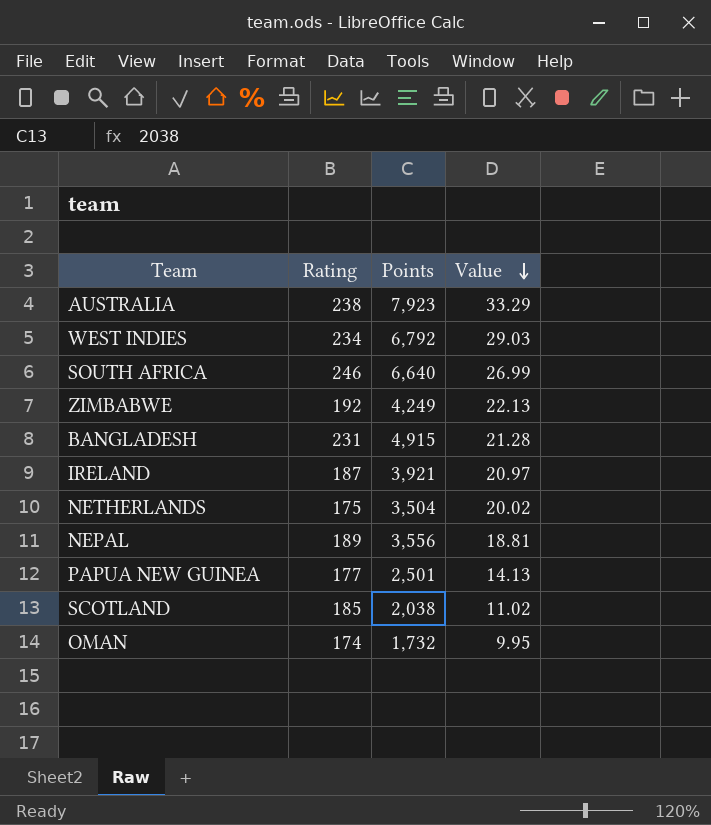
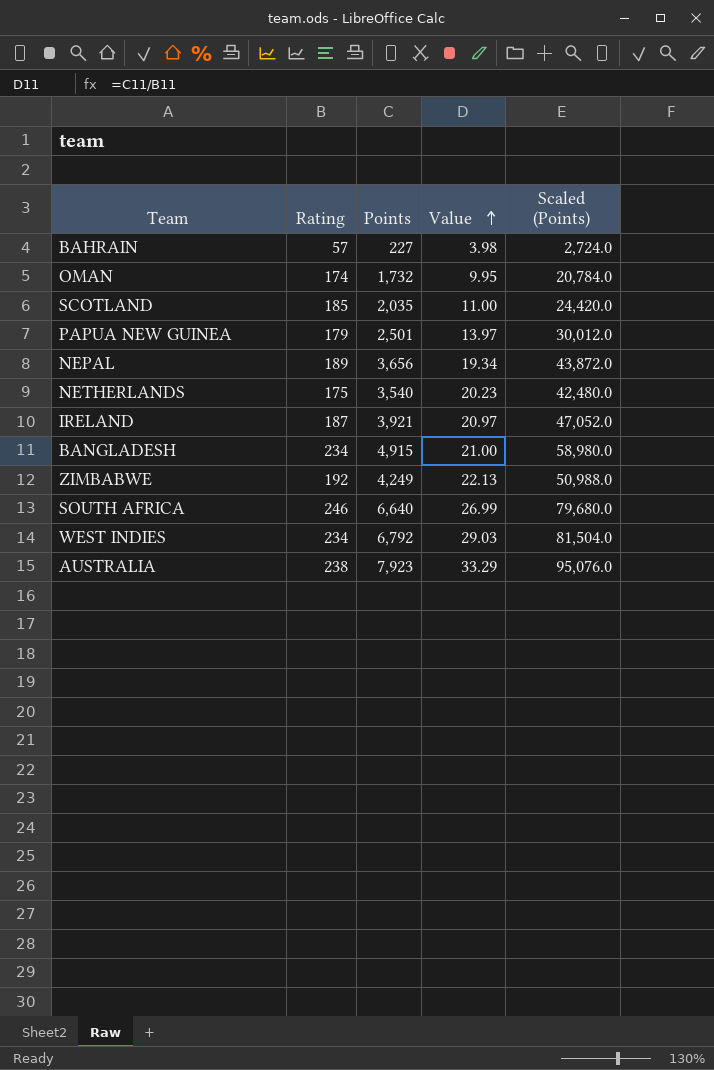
row order: Value descending -> Value ascending
column Scaled (Points) | formula: none -> [Points] * 12
row BAHRAIN: none -> 57 | 227 | 3.98 | 2,724.0
SCOTLAND | Points: 2,038 -> 2,035
SCOTLAND | Value: 11.02 -> 11.00
PAPUA NEW GUINEA | Rating: 177 -> 179
PAPUA NEW GUINEA | Value: 14.13 -> 13.97
NEPAL | Points: 3,556 -> 3,656
NEPAL | Value: 18.81 -> 19.34
NETHERLANDS | Points: 3,504 -> 3,540
NETHERLANDS | Value: 20.02 -> 20.23
BANGLADESH | Rating: 231 -> 234
BANGLADESH | Value: 21.28 -> 21.00

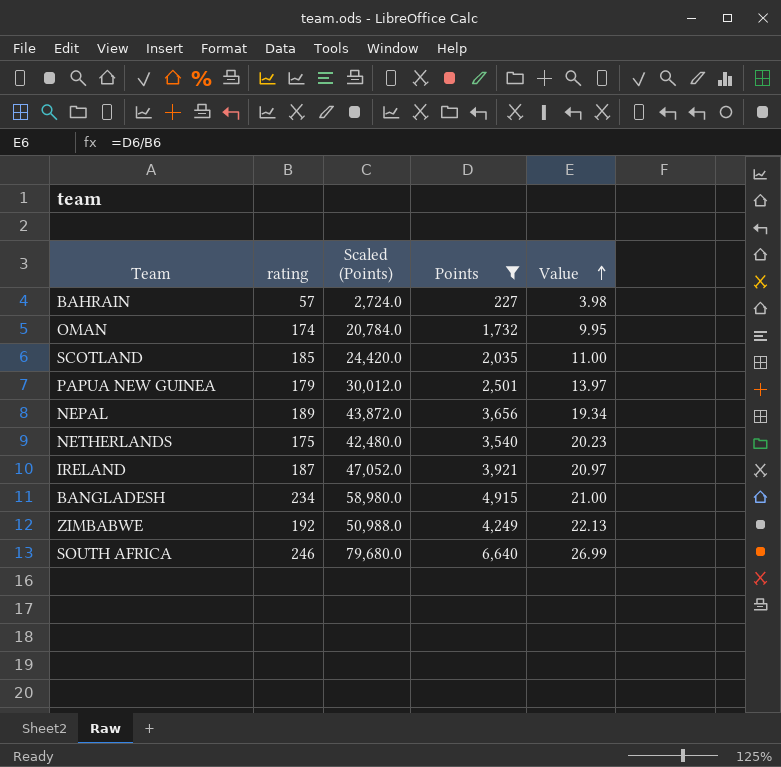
filter: none -> Points <= 6,640
column name: Rating -> rating
column Scaled (Points) | position: 5 -> 3

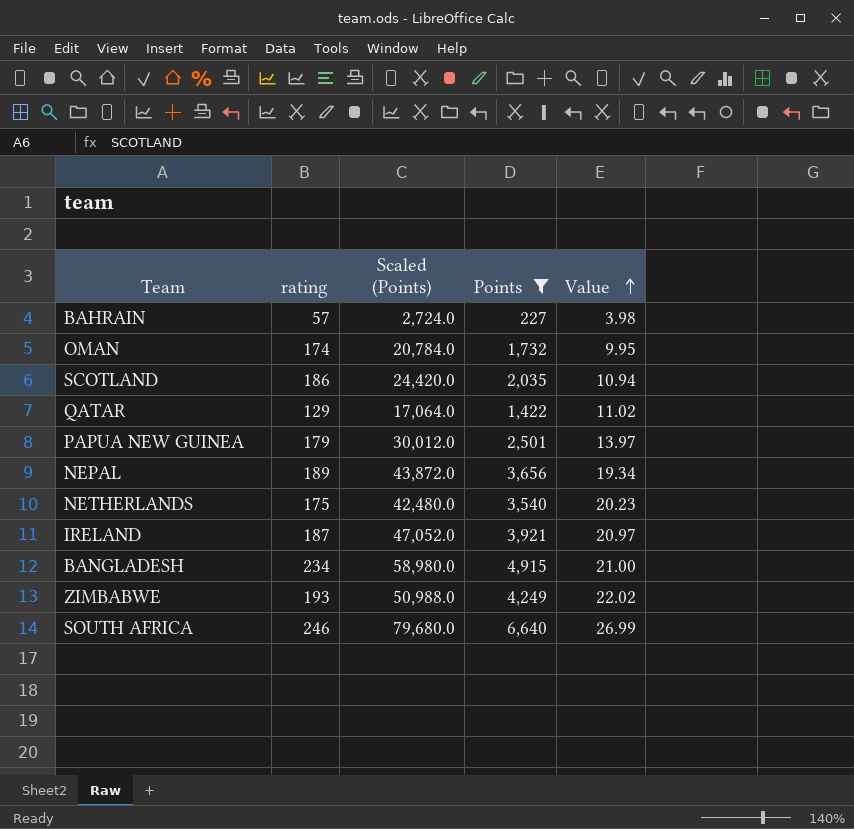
SCOTLAND | rating: 185 -> 186
SCOTLAND | Value: 11.00 -> 10.94
row QATAR: none -> 129 | 17,064.0 | 1,422 | 11.02
ZIMBABWE | rating: 192 -> 193
ZIMBABWE | Value: 22.13 -> 22.02

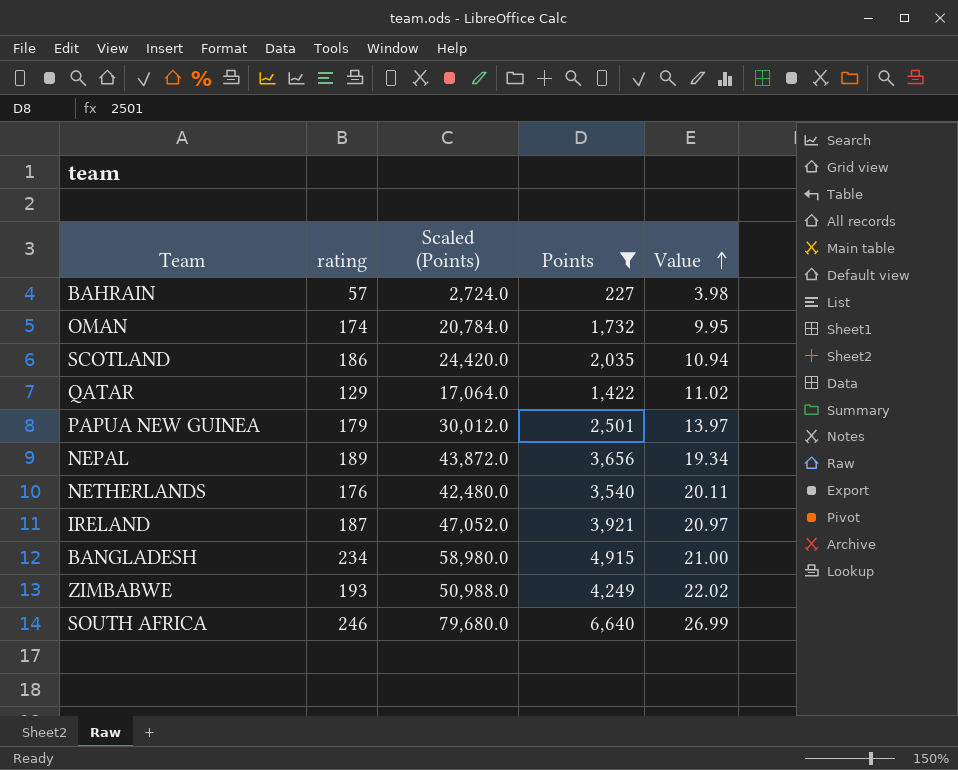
NETHERLANDS | rating: 175 -> 176
NETHERLANDS | Value: 20.23 -> 20.11

